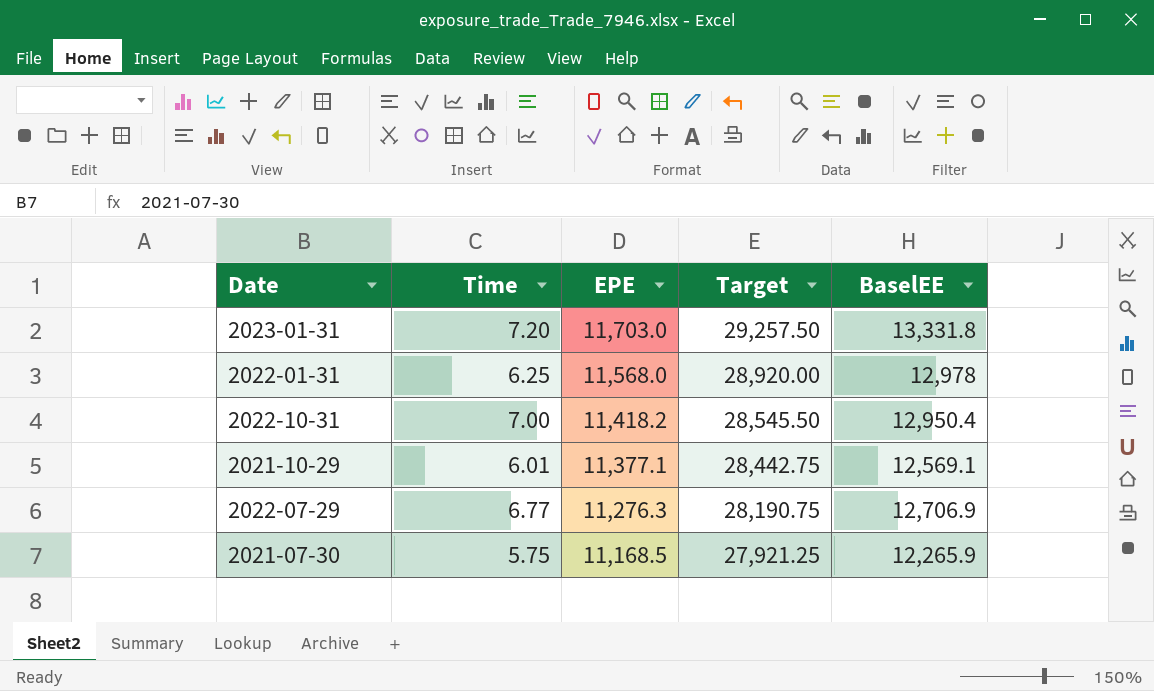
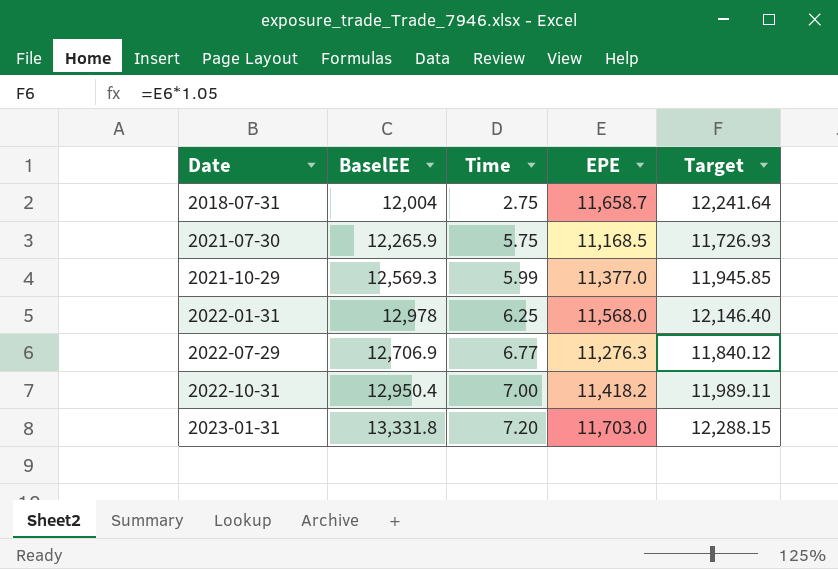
row order: EPE descending -> Date ascending
column BaselEE | position: 5 -> 2
column Target | formula: [EPE] * 2.5 -> [EPE] * 1.05
row 2018-07-31: none -> 12,004 | 2.75 | 11,658.7 | 12,241.64
2021-10-29 | BaselEE: 12,569.1 -> 12,569.3
2021-10-29 | Time: 6.01 -> 5.99
2021-10-29 | EPE: 11,377.1 -> 11,377.0

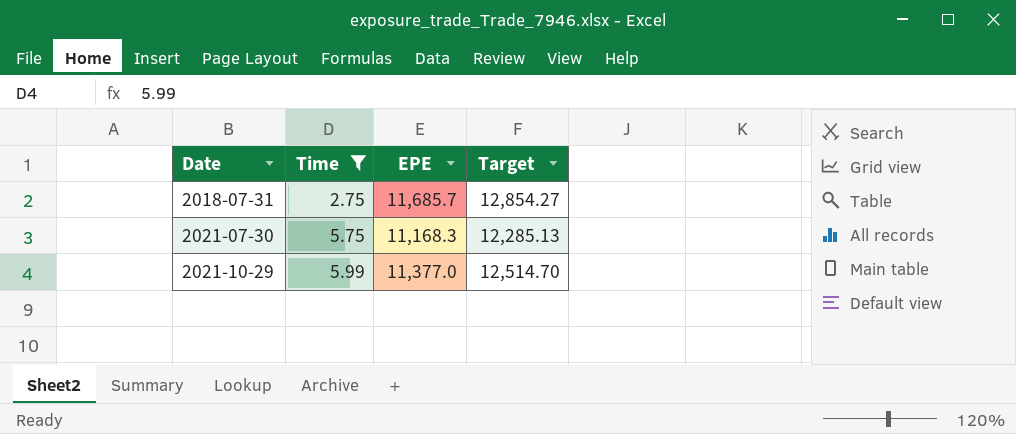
filter: none -> Time <= 5.99
column BaselEE | position: 2 -> none
column Target | formula: [EPE] * 1.05 -> [EPE] * 1.1
2018-07-31 | EPE: 11,658.7 -> 11,685.7
2021-07-30 | EPE: 11,168.5 -> 11,168.3

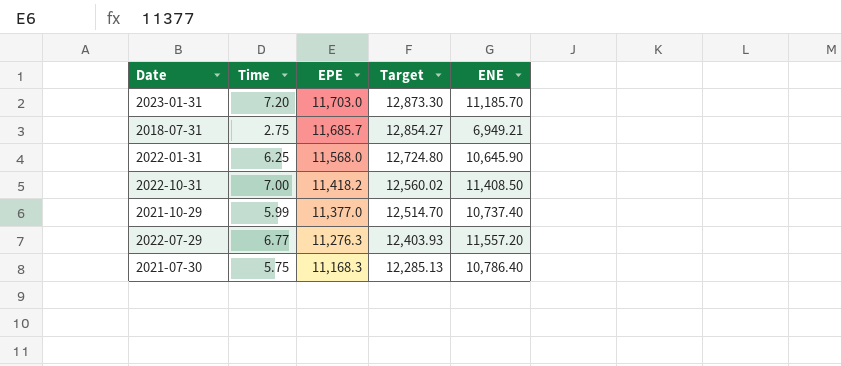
filter: Time <= 5.99 -> none
row order: Date ascending -> EPE descending
column ENE | position: none -> 5

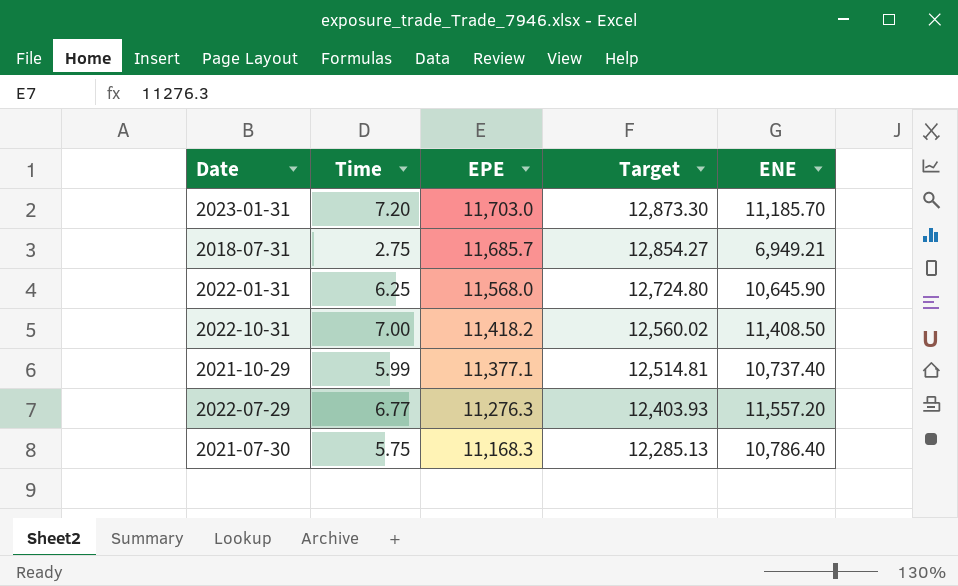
2021-10-29 | EPE: 11,377.0 -> 11,377.1
2021-10-29 | Target: 12,514.70 -> 12,514.81

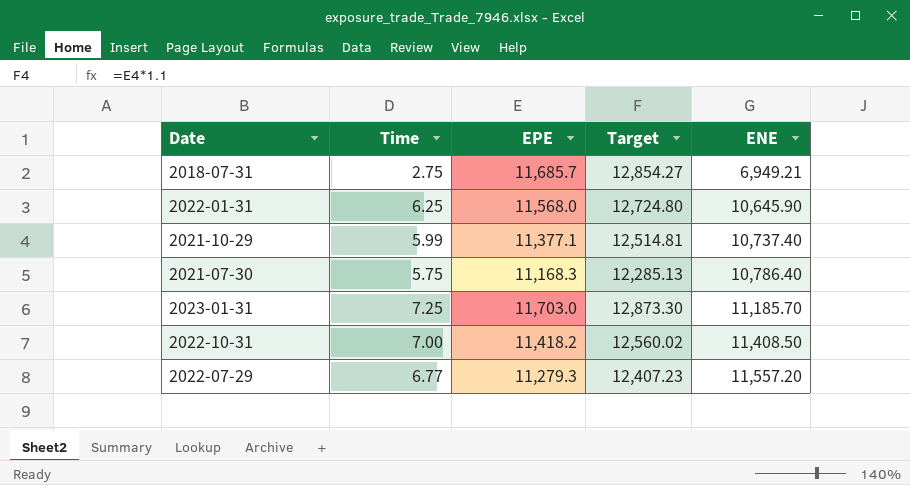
row order: EPE descending -> ENE ascending
2023-01-31 | Time: 7.20 -> 7.25
2022-07-29 | EPE: 11,276.3 -> 11,279.3
2022-07-29 | Target: 12,403.93 -> 12,407.23

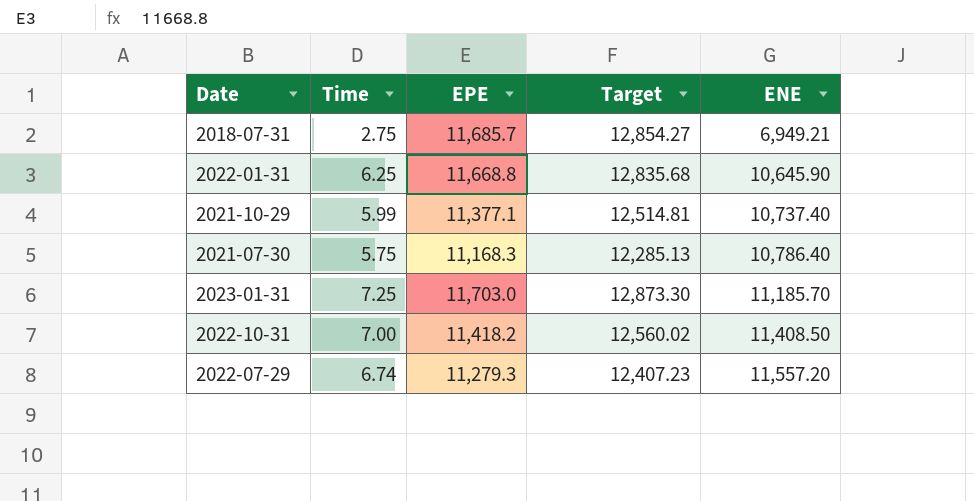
2022-01-31 | EPE: 11,568.0 -> 11,668.8
2022-01-31 | Target: 12,724.80 -> 12,835.68
2022-07-29 | Time: 6.77 -> 6.74

